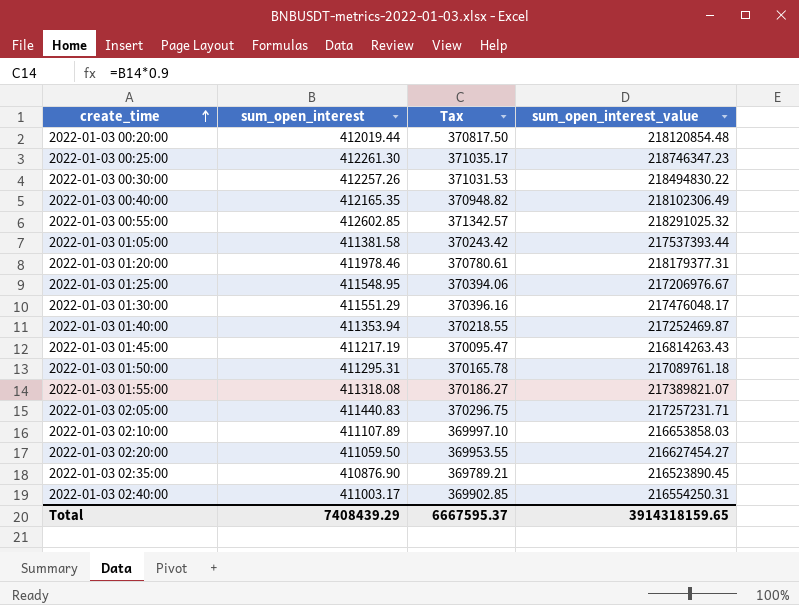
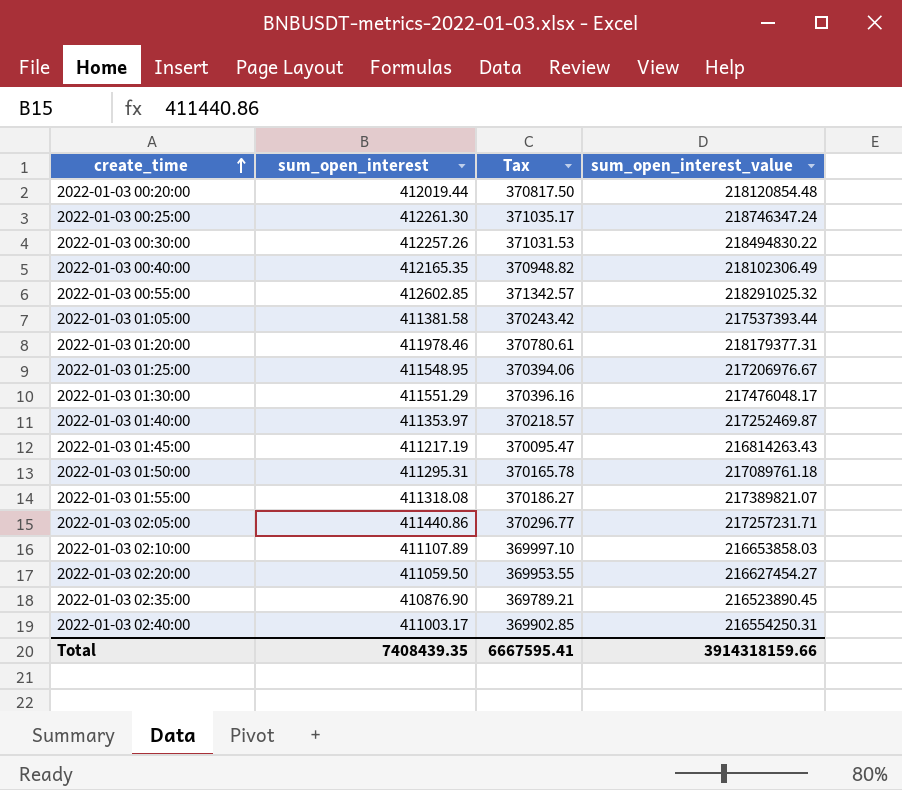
2022-01-03 00:25:00 | sum_open_interest_value: 218746347.23 -> 218746347.24
2022-01-03 01:40:00 | sum_open_interest: 411353.94 -> 411353.97
2022-01-03 01:40:00 | Tax: 370218.55 -> 370218.57
2022-01-03 02:05:00 | sum_open_interest: 411440.83 -> 411440.86
2022-01-03 02:05:00 | Tax: 370296.75 -> 370296.77
Total | sum_open_interest: 7408439.29 -> 7408439.35
Total | Tax: 6667595.37 -> 6667595.41
Total | sum_open_interest_value: 3914318159.65 -> 3914318159.66

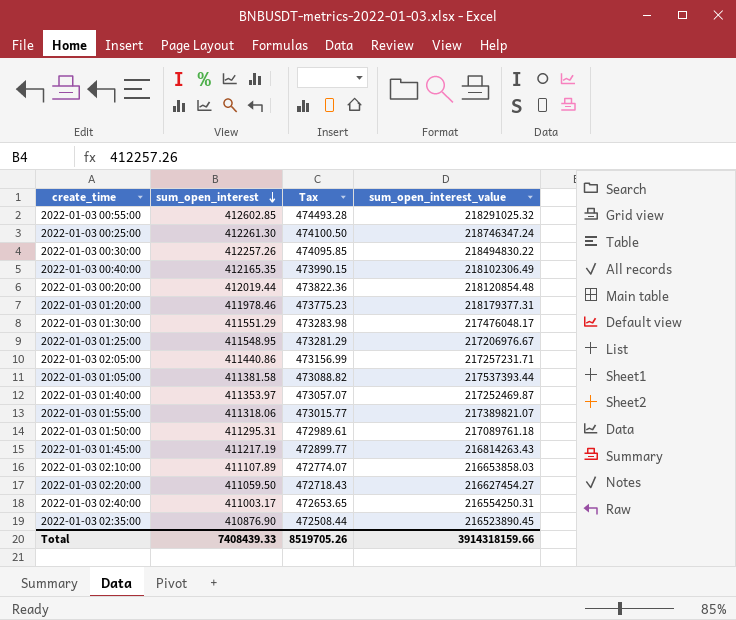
row order: create_time ascending -> sum_open_interest descending
column Tax | formula: [sum_open_interest] * 0.9 -> [sum_open_interest] * 1.15
2022-01-03 01:55:00 | sum_open_interest: 411318.08 -> 411318.06
Total | sum_open_interest: 7408439.35 -> 7408439.33
Total | Tax: 6667595.41 -> 8519705.26

